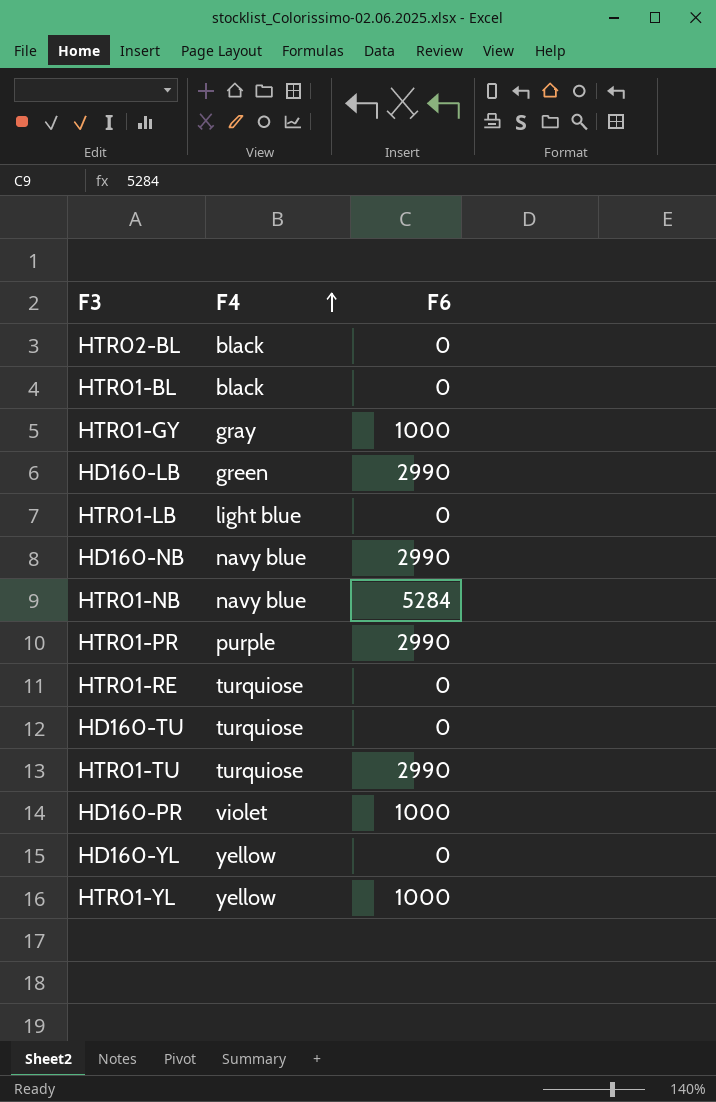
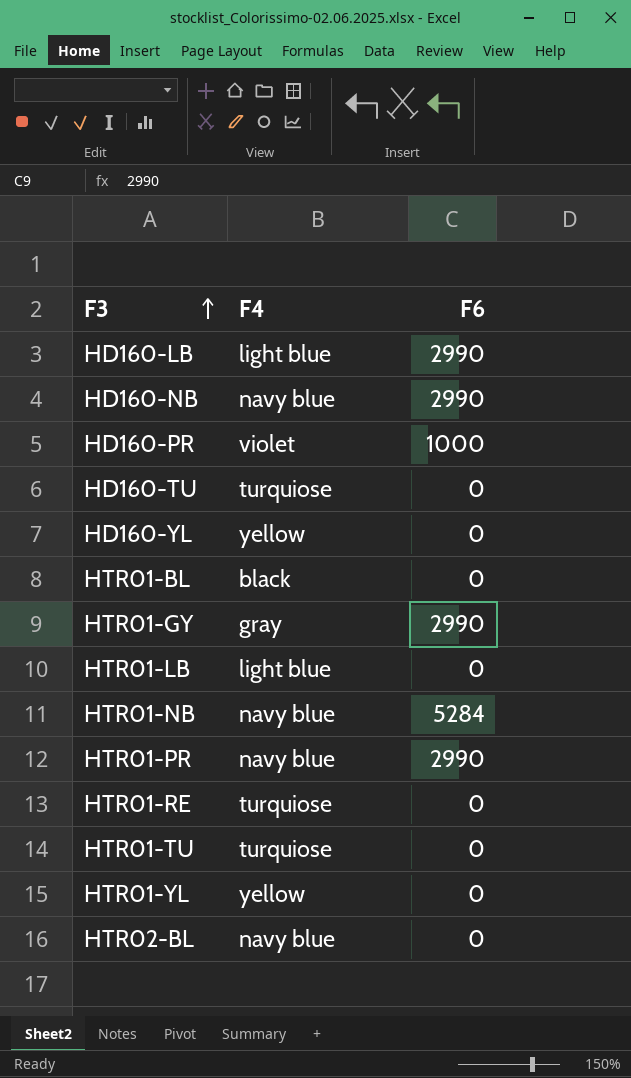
row order: F4 ascending -> F3 ascending
HD160-LB | F4: green -> light blue
HTR01-GY | F6: 1000 -> 2990
HTR01-PR | F4: purple -> navy blue
HTR01-TU | F6: 2990 -> 0
HTR01-YL | F6: 1000 -> 0
HTR02-BL | F4: black -> navy blue

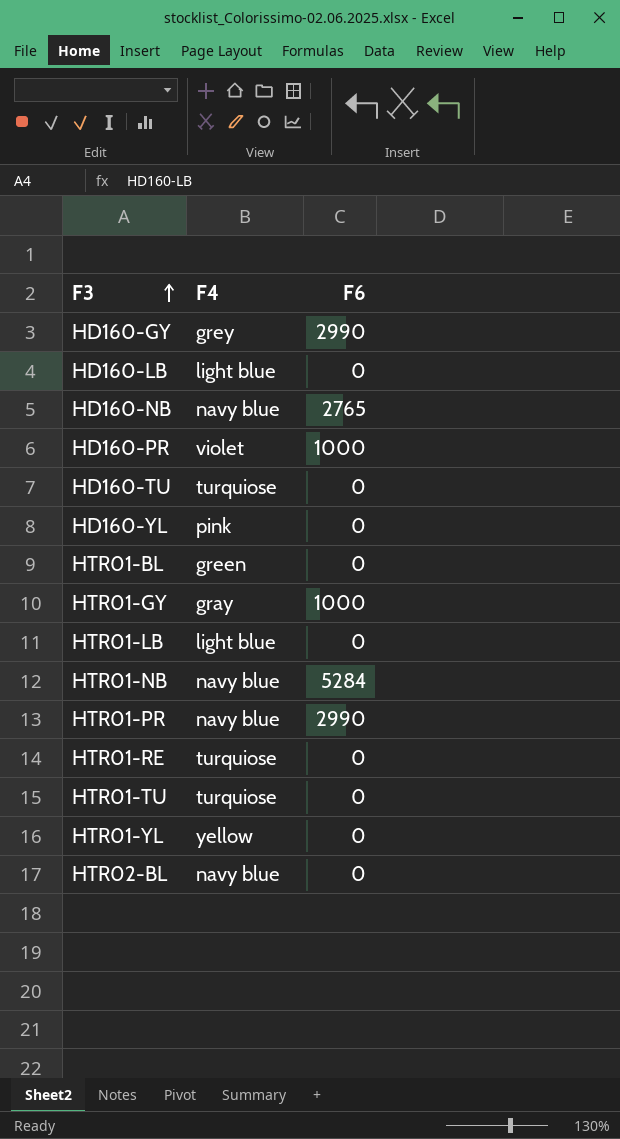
row HD160-GY: none -> grey | 2990
HD160-LB | F6: 2990 -> 0
HD160-NB | F6: 2990 -> 2765
HD160-YL | F4: yellow -> pink
HTR01-BL | F4: black -> green
HTR01-GY | F6: 2990 -> 1000

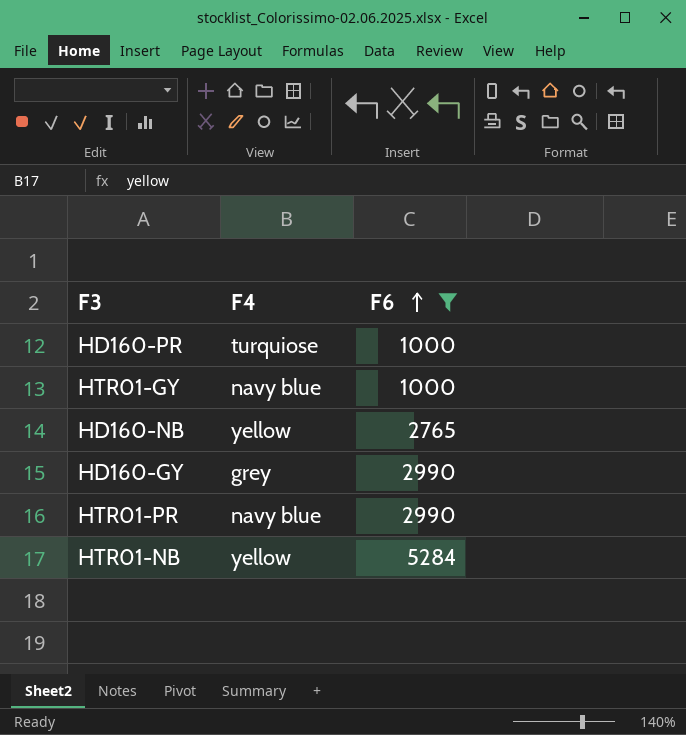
filter: none -> F6 != 0
row order: F3 ascending -> F6 ascending
HD160-PR | F4: violet -> turquiose
HTR01-GY | F4: gray -> navy blue
HD160-NB | F4: navy blue -> yellow
HTR01-NB | F4: navy blue -> yellow

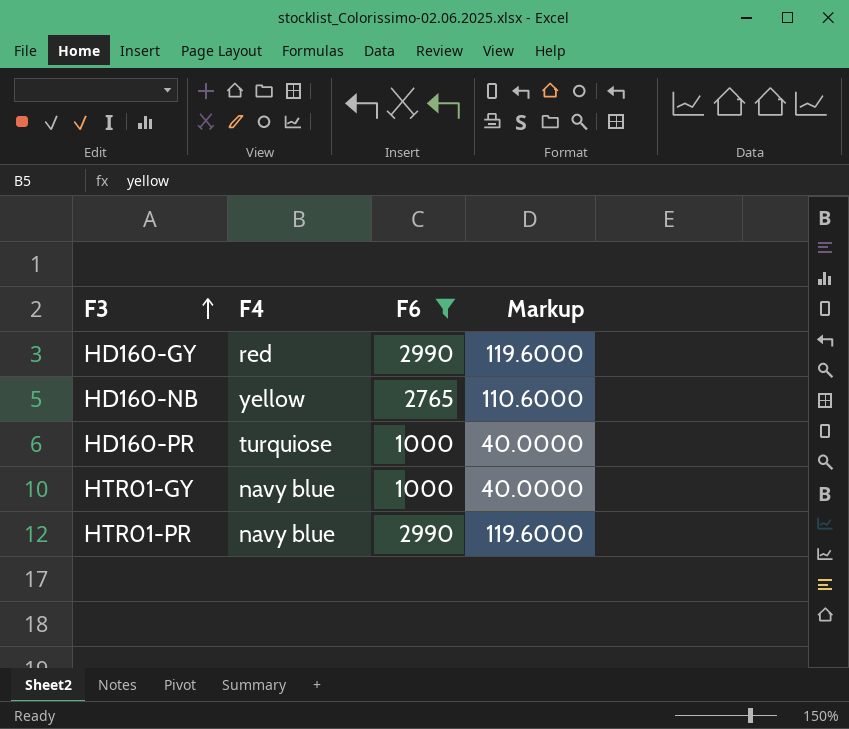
row order: F6 ascending -> F3 ascending
column Markup | formula: none -> [F6] * 0.04
row HTR01-NB: yellow | 5284 -> none
HD160-GY | F4: grey -> red

